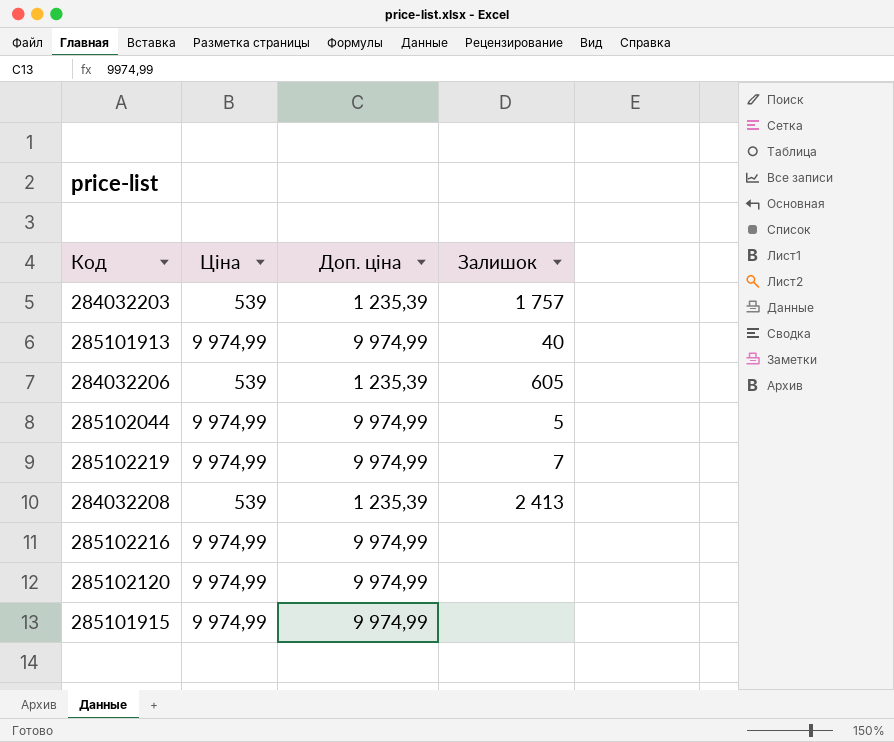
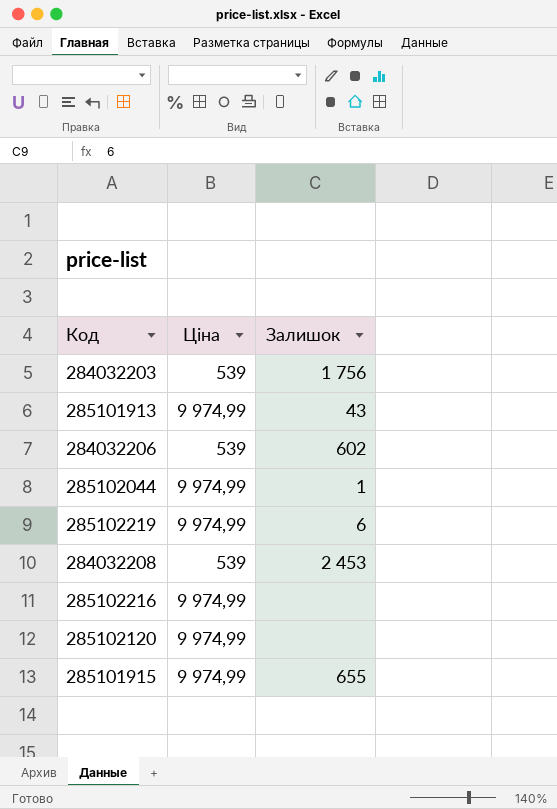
column Доп. ціна | position: 3 -> none
284032203 | Залишок: 1 757 -> 1 756
285101913 | Залишок: 40 -> 43
284032206 | Залишок: 605 -> 602
285102044 | Залишок: 5 -> 1
285102219 | Залишок: 7 -> 6
284032208 | Залишок: 2 413 -> 2 453
285101915 | Залишок: none -> 655

